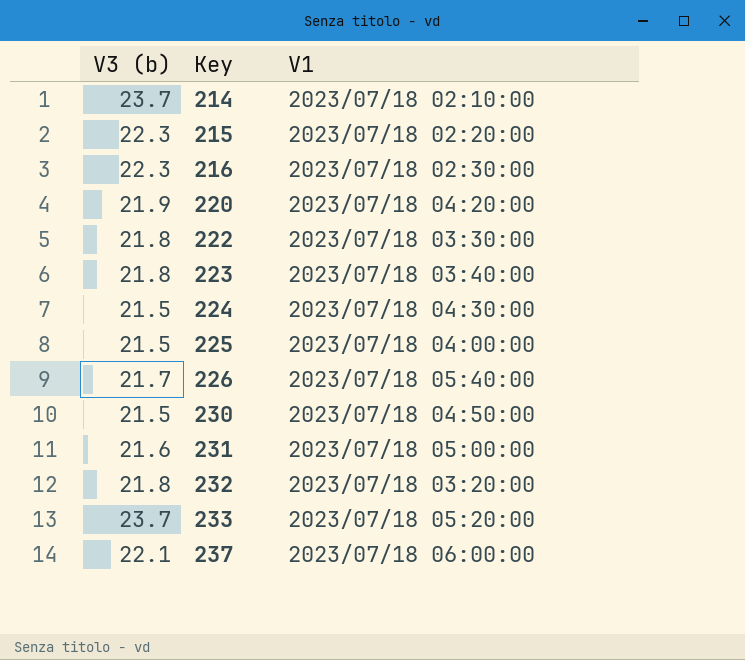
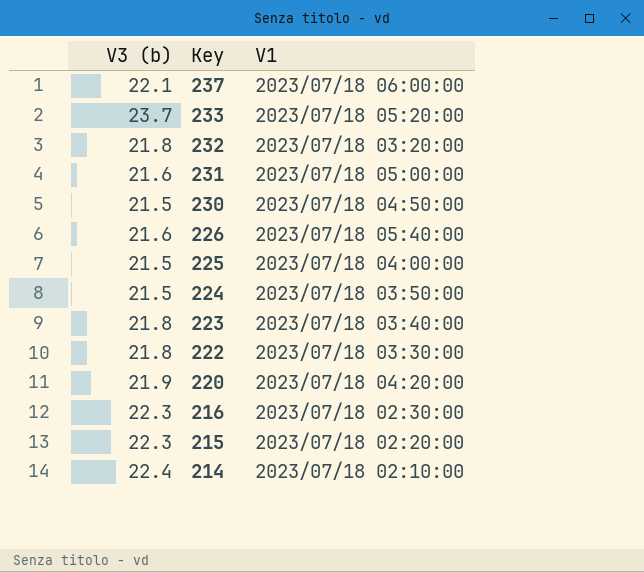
row order: Key ascending -> Key descending
226 | V3 (b): 21.7 -> 21.6
224 | V1: 2023/07/18 04:30:00 -> 2023/07/18 03:50:00
214 | V3 (b): 23.7 -> 22.4

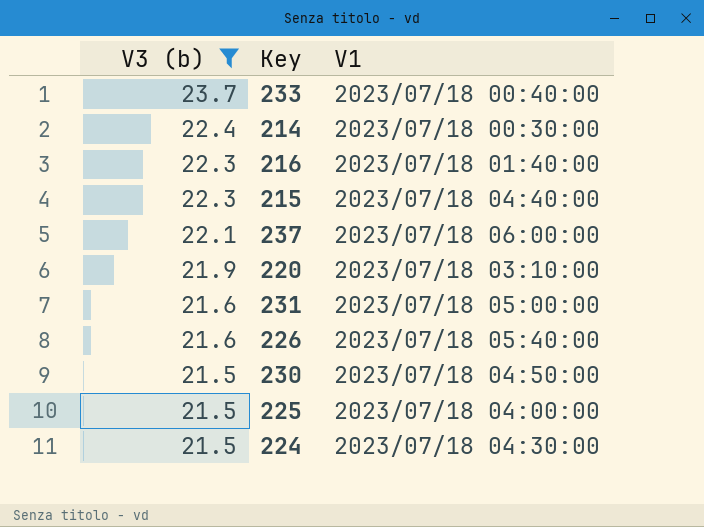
filter: none -> V3 (b) != 21.8
row order: Key descending -> V3 (b) descending
233 | V1: 2023/07/18 05:20:00 -> 2023/07/18 00:40:00
214 | V1: 2023/07/18 02:10:00 -> 2023/07/18 00:30:00
216 | V1: 2023/07/18 02:30:00 -> 2023/07/18 01:40:00
215 | V1: 2023/07/18 02:20:00 -> 2023/07/18 04:40:00
220 | V1: 2023/07/18 04:20:00 -> 2023/07/18 03:10:00
224 | V1: 2023/07/18 03:50:00 -> 2023/07/18 04:30:00

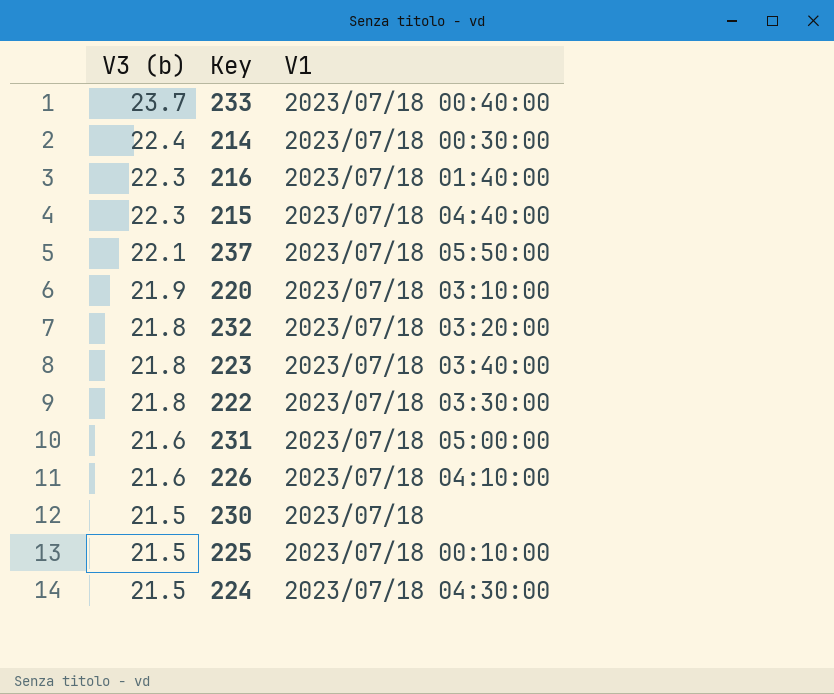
filter: V3 (b) != 21.8 -> none
237 | V1: 2023/07/18 06:00:00 -> 2023/07/18 05:50:00
226 | V1: 2023/07/18 05:40:00 -> 2023/07/18 04:10:00
230 | V1: 2023/07/18 04:50:00 -> 2023/07/18
225 | V1: 2023/07/18 04:00:00 -> 2023/07/18 00:10:00

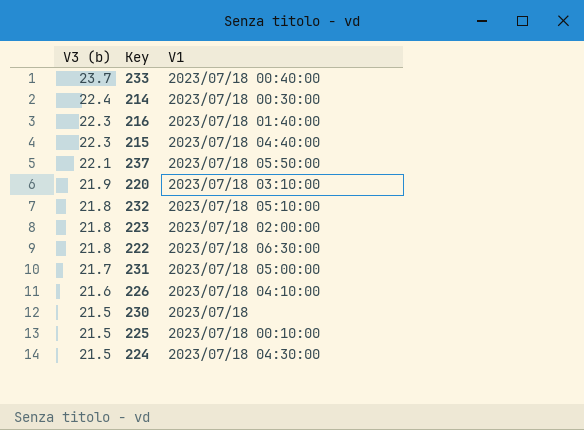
232 | V1: 2023/07/18 03:20:00 -> 2023/07/18 05:10:00
223 | V1: 2023/07/18 03:40:00 -> 2023/07/18 02:00:00
222 | V1: 2023/07/18 03:30:00 -> 2023/07/18 06:30:00
231 | V3 (b): 21.6 -> 21.7

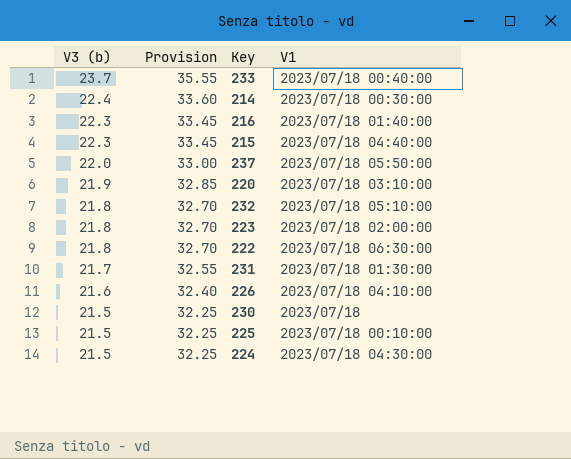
column Provision | formula: none -> [V3 (b)] * 1.5
237 | V3 (b): 22.1 -> 22.0
231 | V1: 2023/07/18 05:00:00 -> 2023/07/18 01:30:00

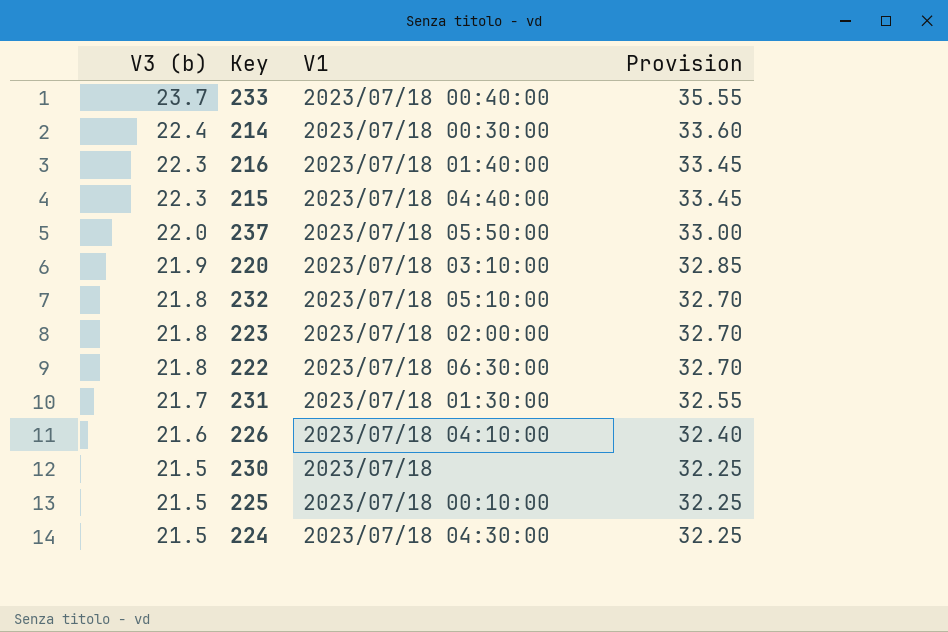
column Provision | position: 2 -> 4

